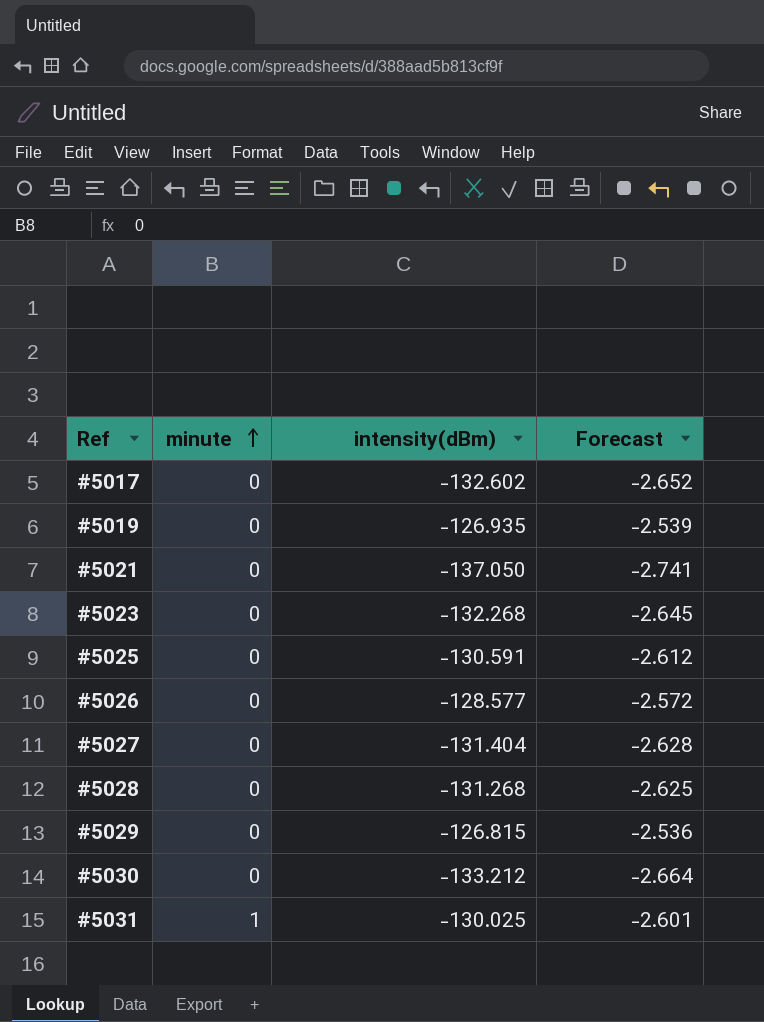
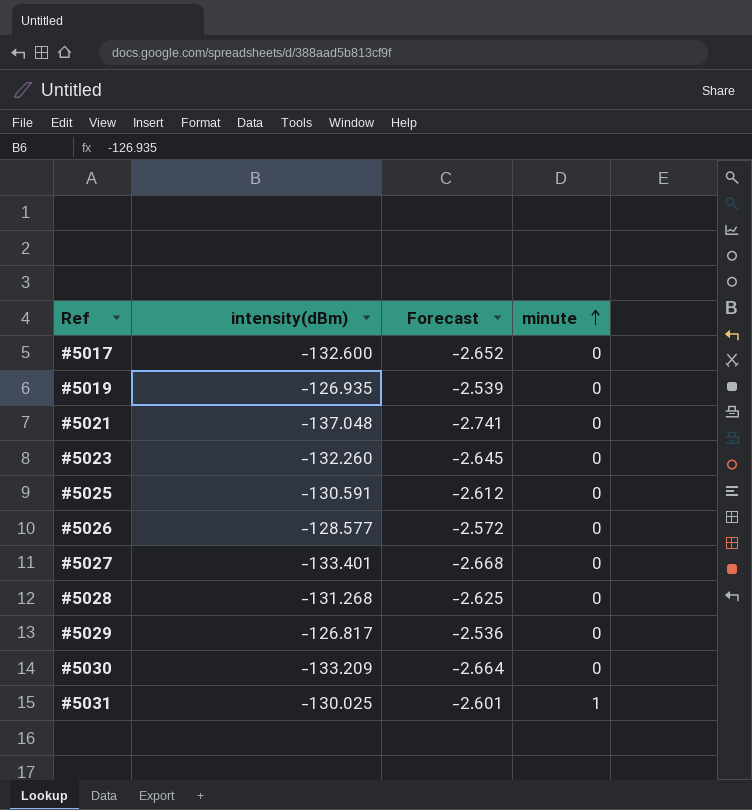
column minute | position: 2 -> 4
#5017 | intensity(dBm): -132.602 -> -132.600
#5021 | intensity(dBm): -137.050 -> -137.048
#5023 | intensity(dBm): -132.268 -> -132.260
#5027 | intensity(dBm): -131.404 -> -133.401
#5027 | Forecast: -2.628 -> -2.668
#5029 | intensity(dBm): -126.815 -> -126.817
#5030 | intensity(dBm): -133.212 -> -133.209

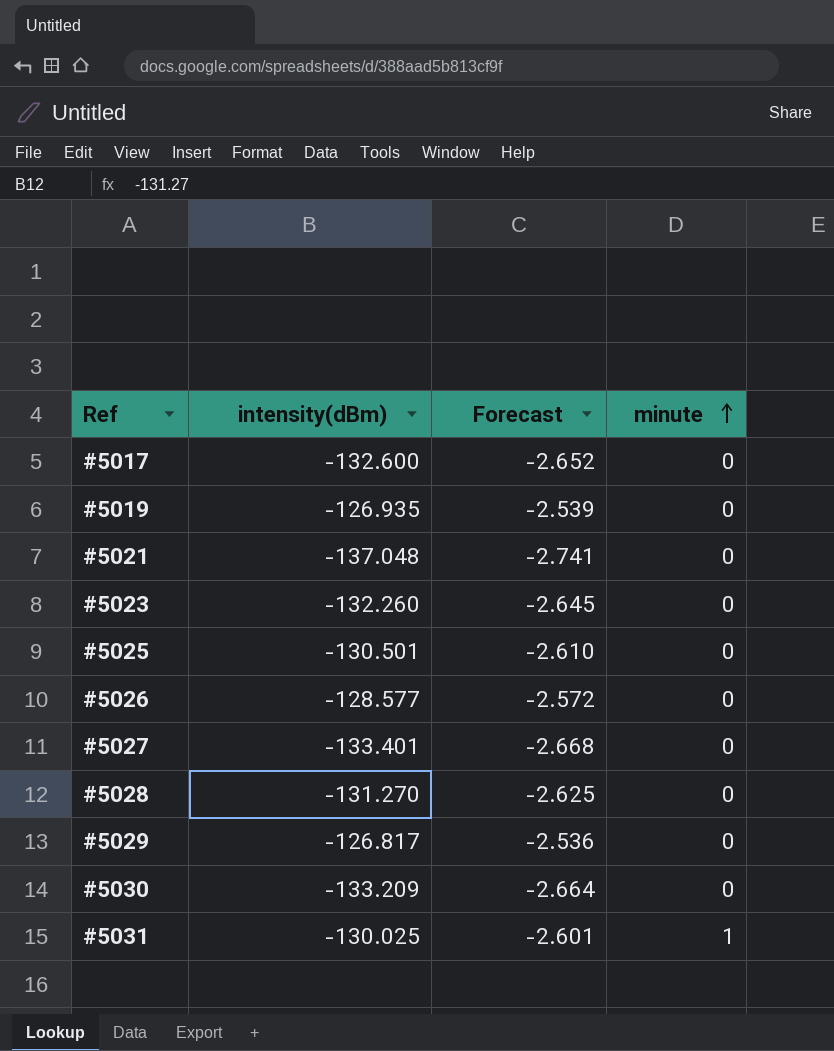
#5025 | intensity(dBm): -130.591 -> -130.501
#5025 | Forecast: -2.612 -> -2.610
#5028 | intensity(dBm): -131.268 -> -131.270

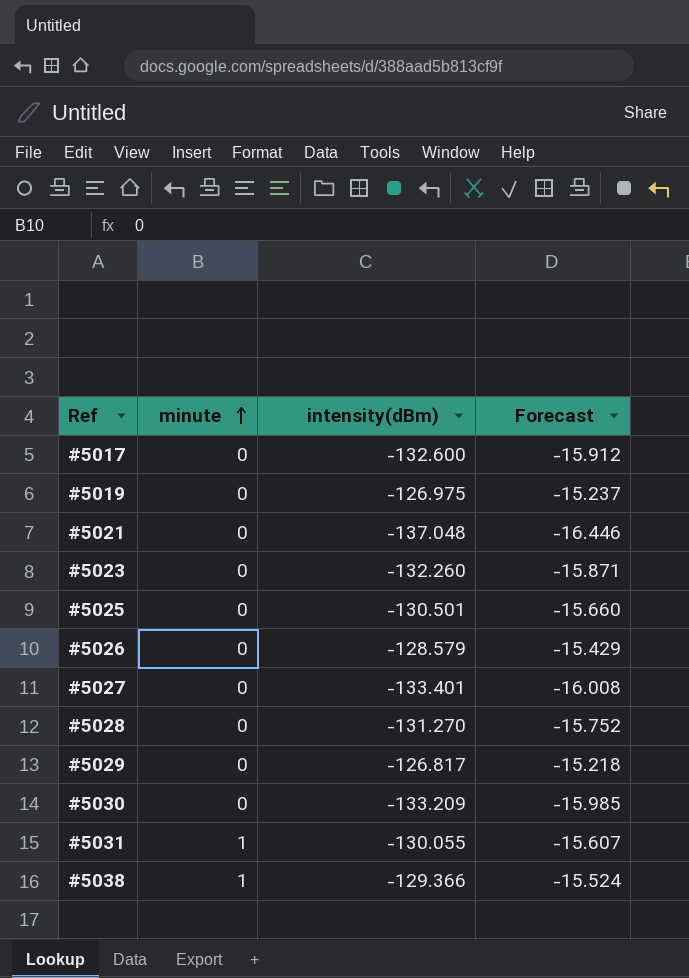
column minute | position: 4 -> 2
column Forecast | formula: [intensity(dBm)] * 0.02 -> [intensity(dBm)] * 0.12
#5019 | intensity(dBm): -126.935 -> -126.975
#5026 | intensity(dBm): -128.577 -> -128.579
#5031 | intensity(dBm): -130.025 -> -130.055
row #5038: none -> 1 | -129.366 | -15.524

